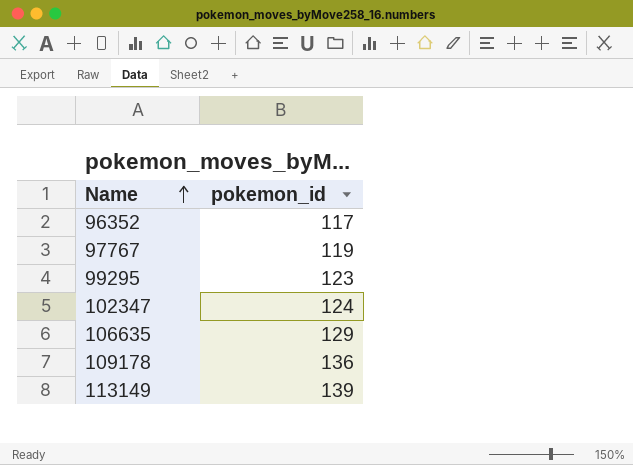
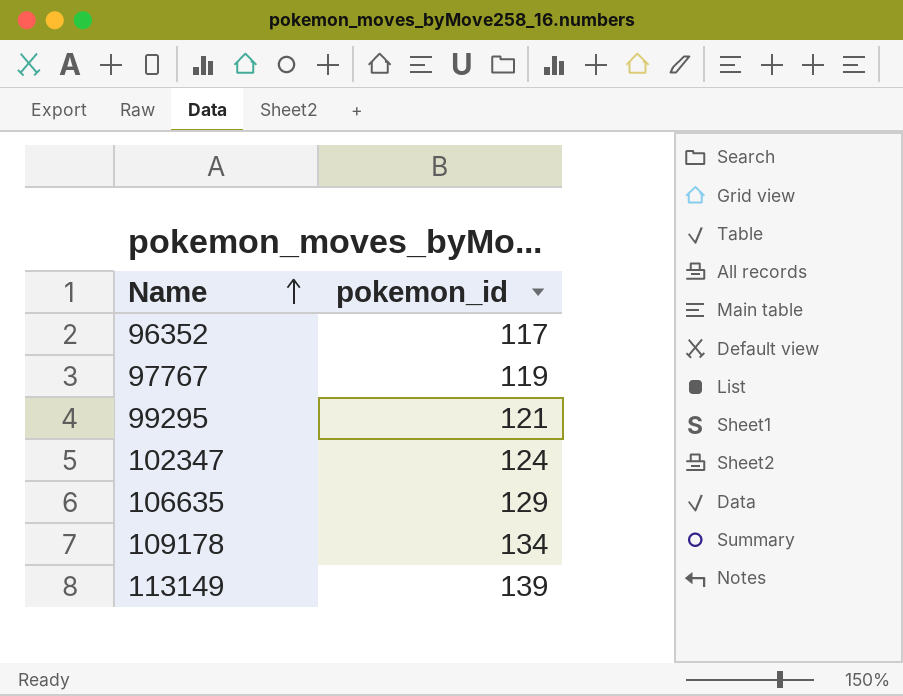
99295 | pokemon_id: 123 -> 121
109178 | pokemon_id: 136 -> 134

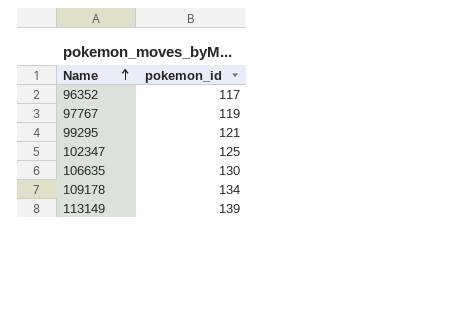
102347 | pokemon_id: 124 -> 125
106635 | pokemon_id: 129 -> 130

